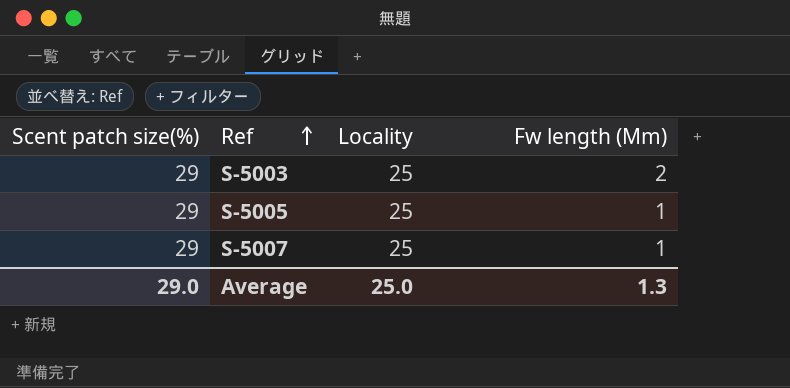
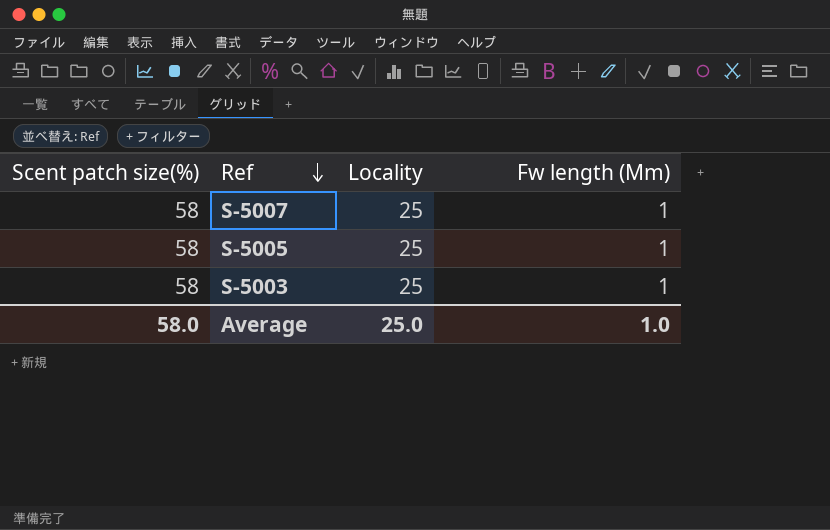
row order: Ref ascending -> Ref descending
S-5007 | Scent patch size(%): 29 -> 58
S-5005 | Scent patch size(%): 29 -> 58
S-5003 | Scent patch size(%): 29 -> 58
S-5003 | Fw length (Mm): 2 -> 1
Average | Scent patch size(%): 29.0 -> 58.0
Average | Fw length (Mm): 1.3 -> 1.0

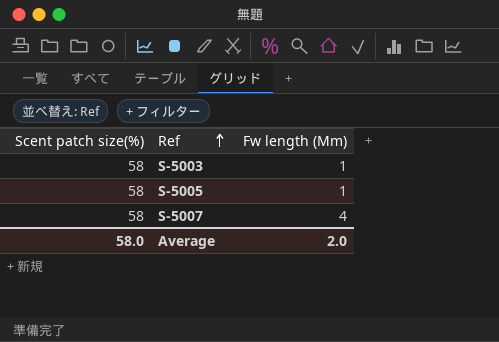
row order: Ref descending -> Ref ascending
column Locality | position: 3 -> none
S-5007 | Fw length (Mm): 1 -> 4
Average | Fw length (Mm): 1.0 -> 2.0

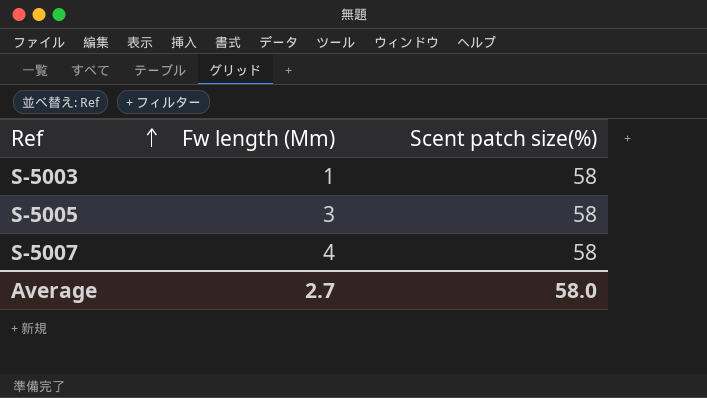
column Scent patch size(%) | position: 1 -> 3
S-5005 | Fw length (Mm): 1 -> 3
Average | Fw length (Mm): 2.0 -> 2.7

